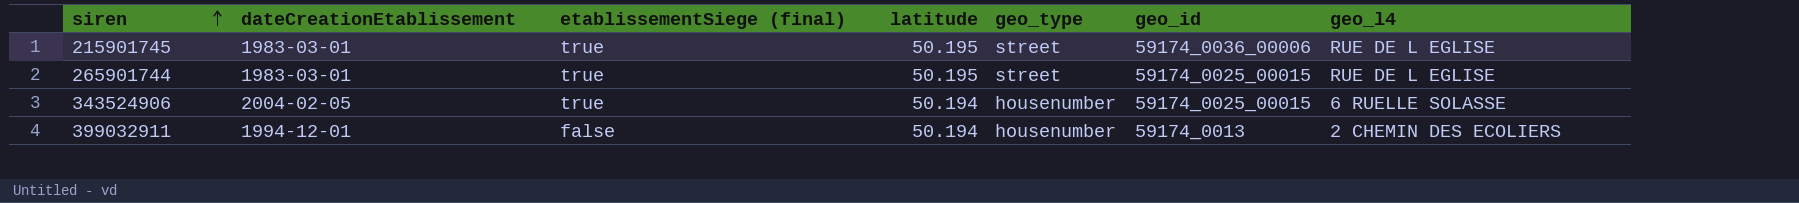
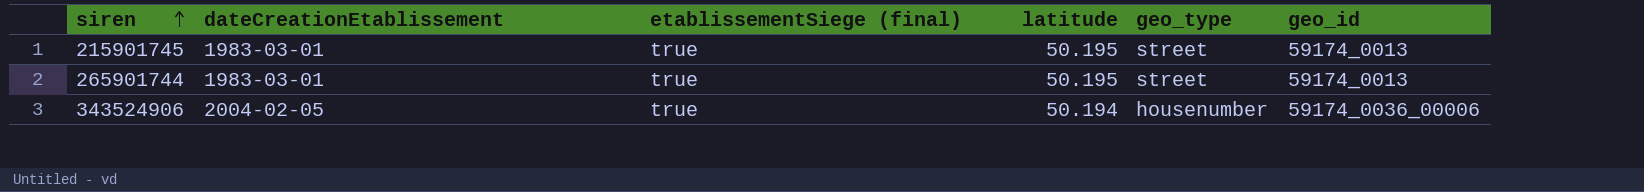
column geo_l4 | position: 7 -> none
row 399032911: 1994-12-01 | false | 50.194 | housenumber | 59174_0013 | 2 CHEMIN DES ECOLIERS -> none
215901745 | geo_id: 59174_0036_00006 -> 59174_0013
265901744 | geo_id: 59174_0025_00015 -> 59174_0013
343524906 | geo_id: 59174_0025_00015 -> 59174_0036_00006

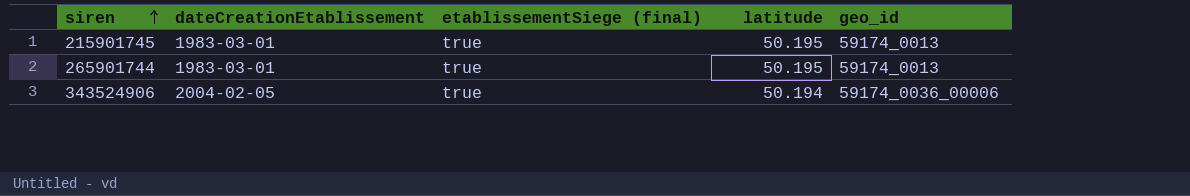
column geo_type | position: 5 -> none

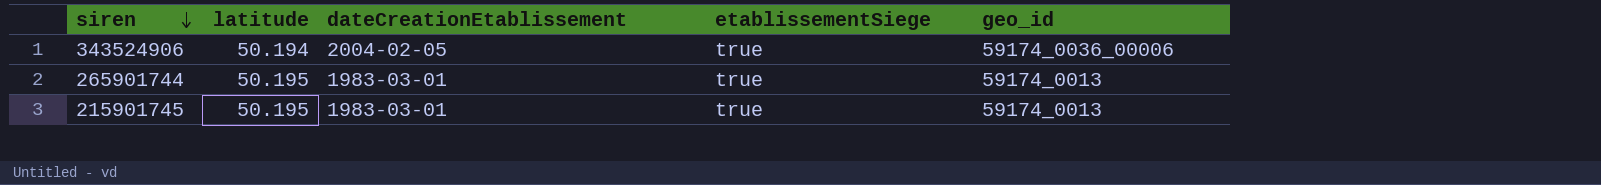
row order: siren ascending -> siren descending
column latitude | position: 4 -> 2
column name: etablissementSiege (final) -> etablissementSiege

